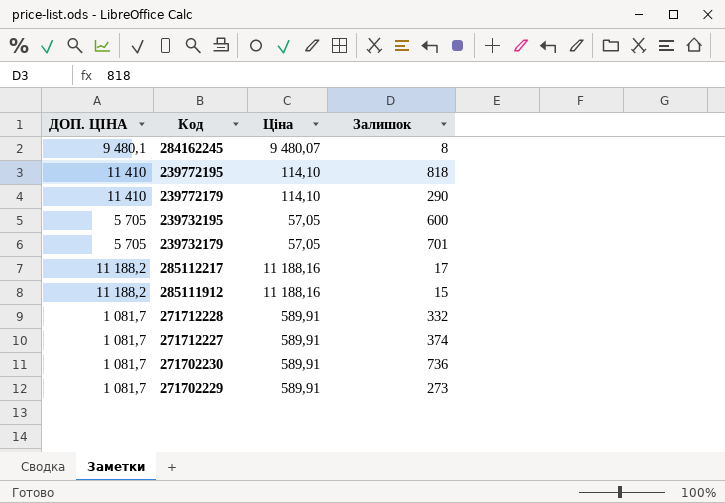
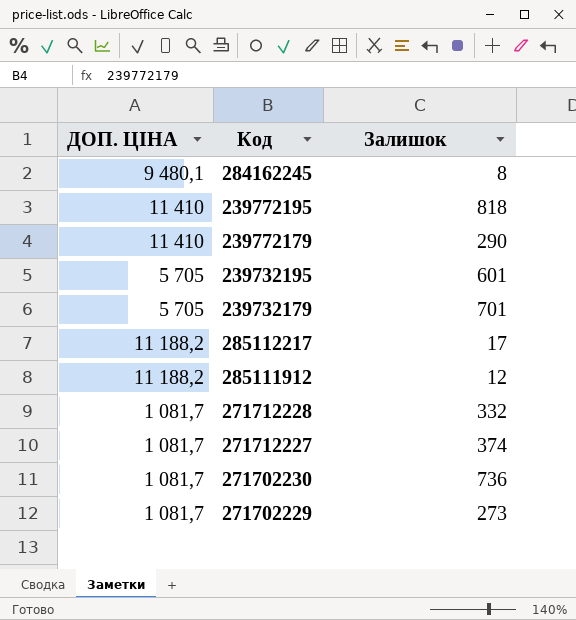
column Ціна | position: 3 -> none
239732195 | Залишок: 600 -> 601
285111912 | Залишок: 15 -> 12

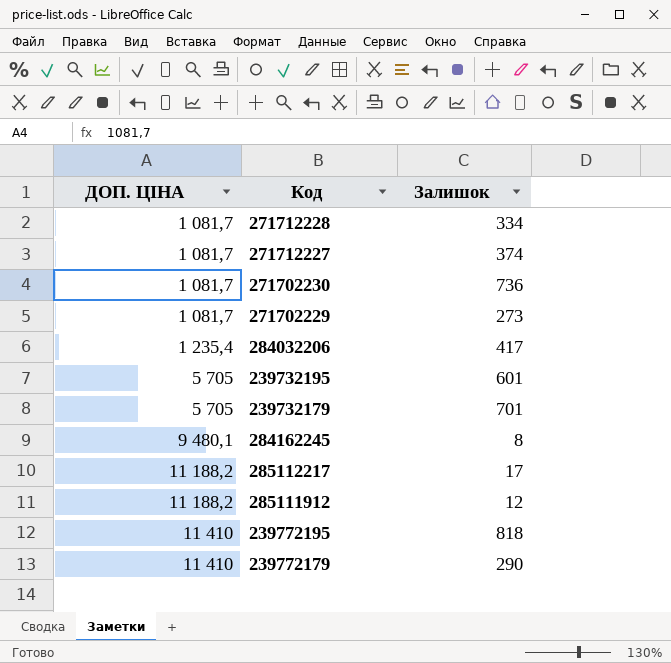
row order: none -> ДОП. ЦІНА ascending
271712228 | Залишок: 332 -> 334
row 284032206: none -> 1 235,4 | 417

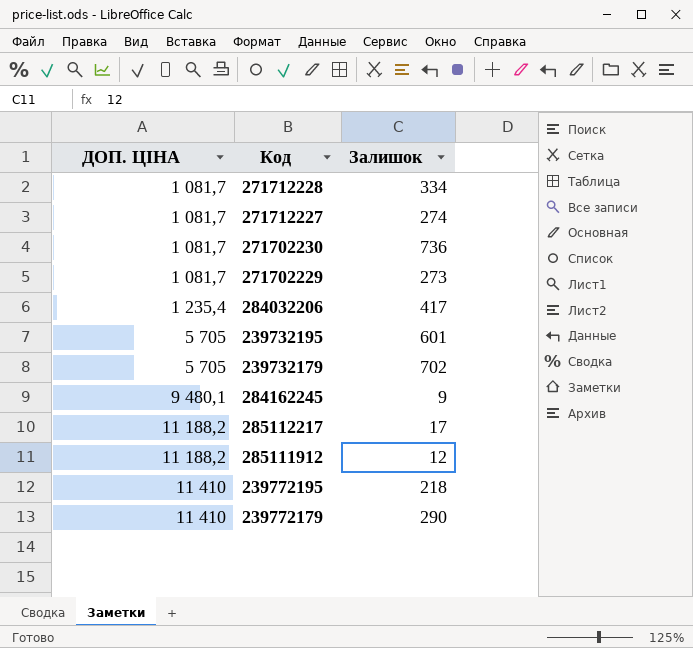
271712227 | Залишок: 374 -> 274
239732179 | Залишок: 701 -> 702
284162245 | Залишок: 8 -> 9
239772195 | Залишок: 818 -> 218

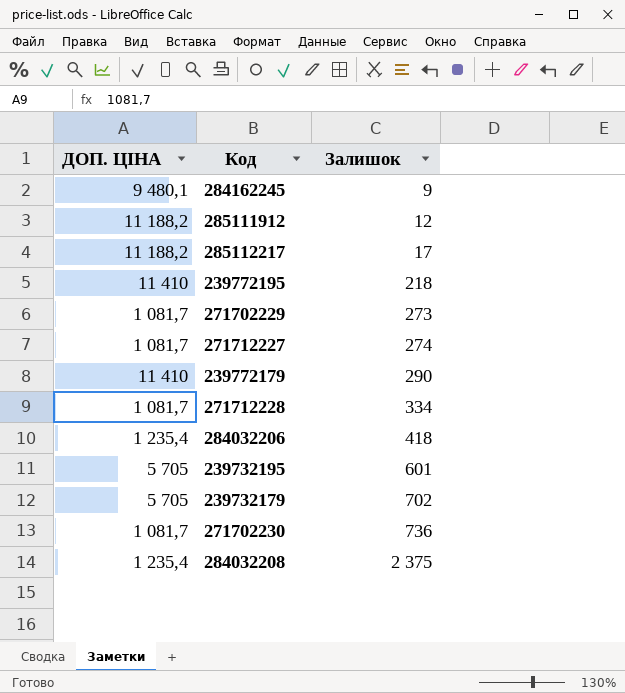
row order: ДОП. ЦІНА ascending -> Залишок ascending
284032206 | Залишок: 417 -> 418
row 284032208: none -> 1 235,4 | 2 375

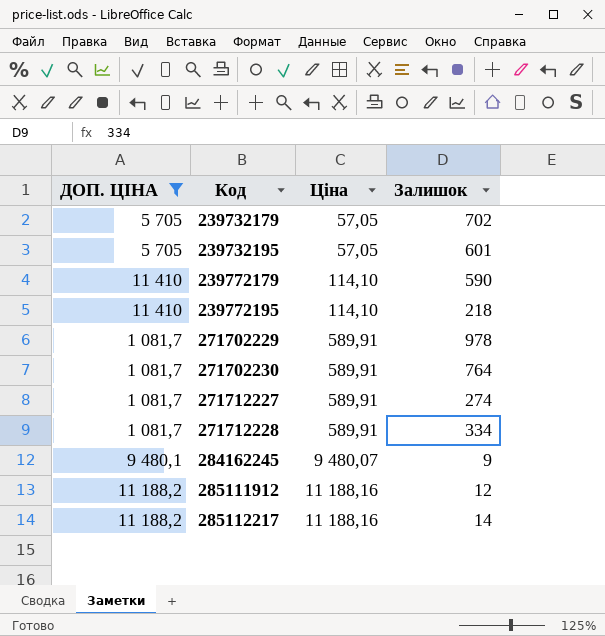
filter: none -> ДОП. ЦІНА != 1 235,4
row order: Залишок ascending -> Код ascending
column Ціна | position: none -> 3
239772179 | Залишок: 290 -> 590
271702229 | Залишок: 273 -> 978
271702230 | Залишок: 736 -> 764
285112217 | Залишок: 17 -> 14

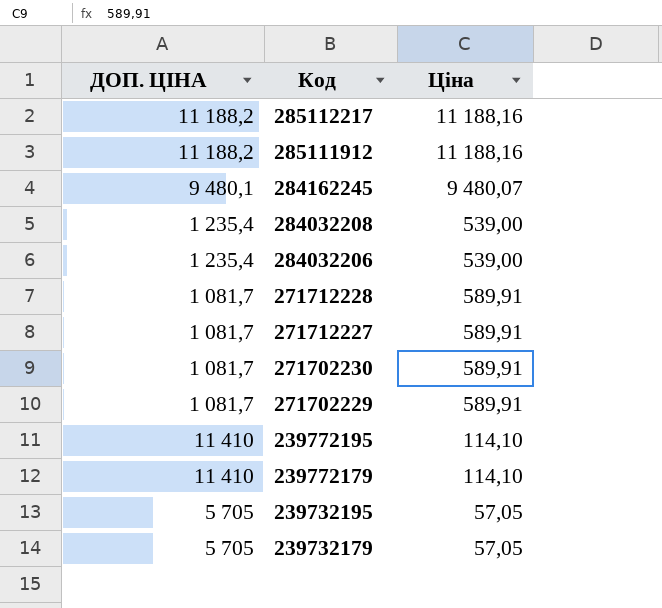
filter: ДОП. ЦІНА != 1 235,4 -> none
row order: Код ascending -> Код descending
column Залишок | position: 4 -> none

